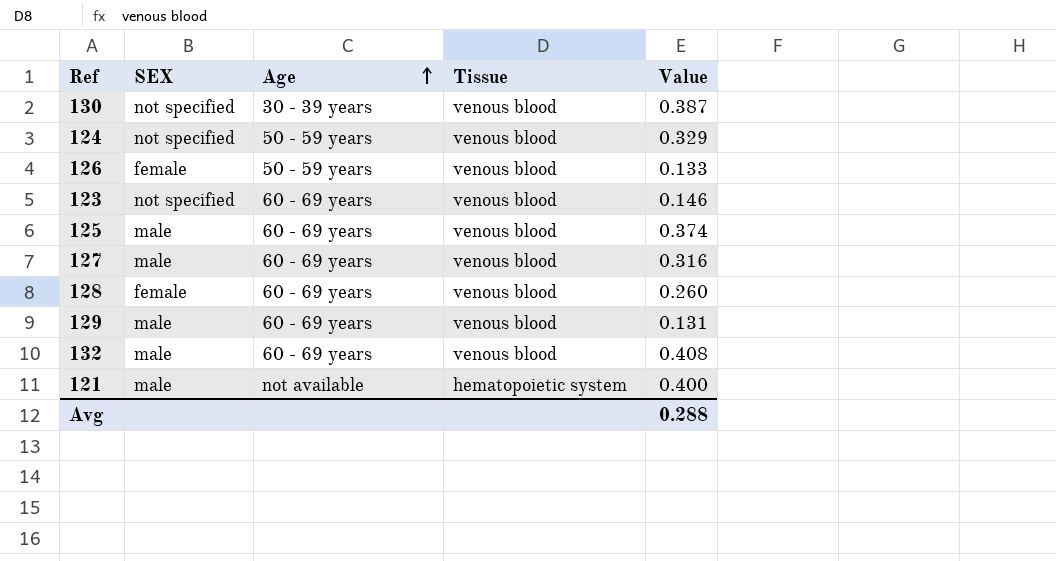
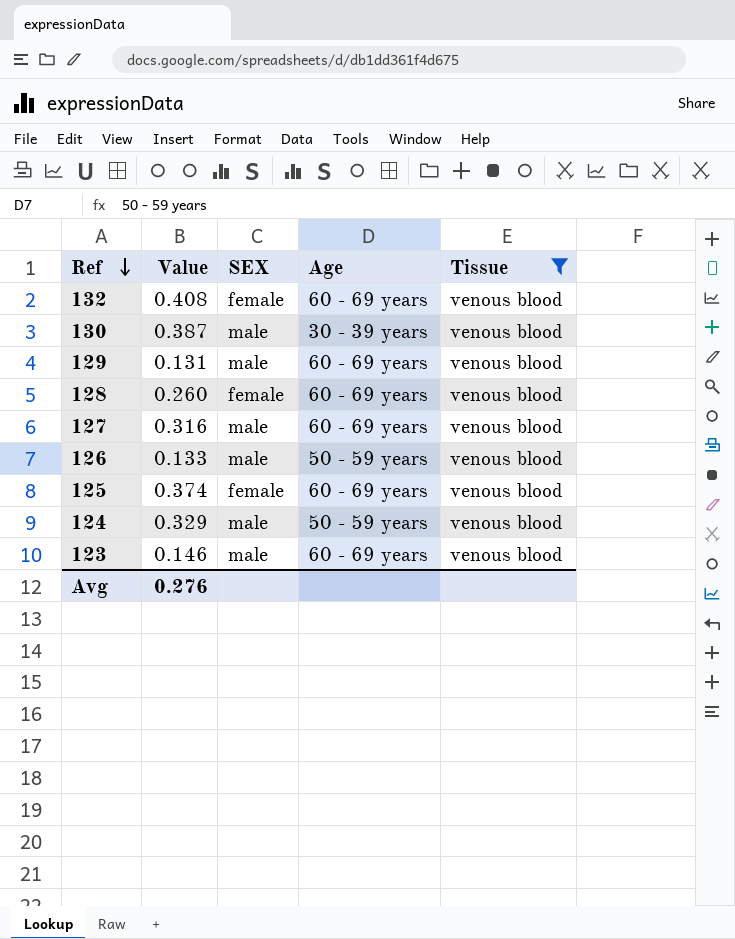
filter: none -> Tissue = venous blood
row order: Age ascending -> Ref descending
column Value | position: 5 -> 2
132 | SEX: male -> female
130 | SEX: not specified -> male
126 | SEX: female -> male
125 | SEX: male -> female
124 | SEX: not specified -> male
123 | SEX: not specified -> male
Avg | Value: 0.288 -> 0.276

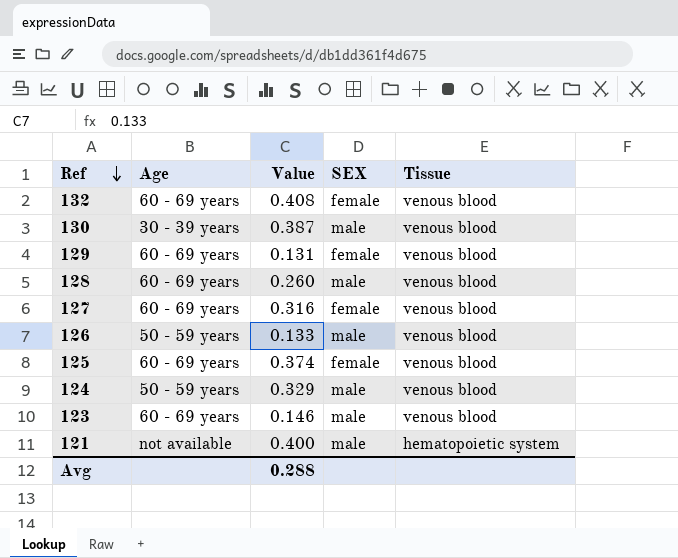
filter: Tissue = venous blood -> none
column Age | position: 4 -> 2
129 | SEX: male -> female
128 | SEX: female -> male
127 | SEX: male -> female
Avg | Value: 0.276 -> 0.288

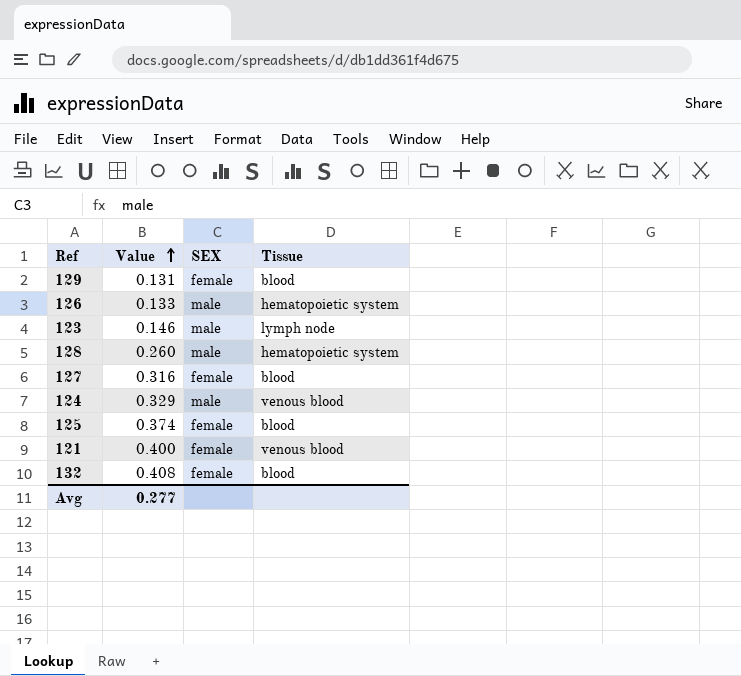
row order: Ref descending -> Value ascending
column Age | position: 2 -> none
row 130: 30 - 39 years | 0.387 | male | venous blood -> none
129 | Tissue: venous blood -> blood
126 | Tissue: venous blood -> hematopoietic system
123 | Tissue: venous blood -> lymph node
128 | Tissue: venous blood -> hematopoietic system
127 | Tissue: venous blood -> blood
125 | Tissue: venous blood -> blood
121 | SEX: male -> female
121 | Tissue: hematopoietic system -> venous blood
132 | Tissue: venous blood -> blood
Avg | Value: 0.288 -> 0.277

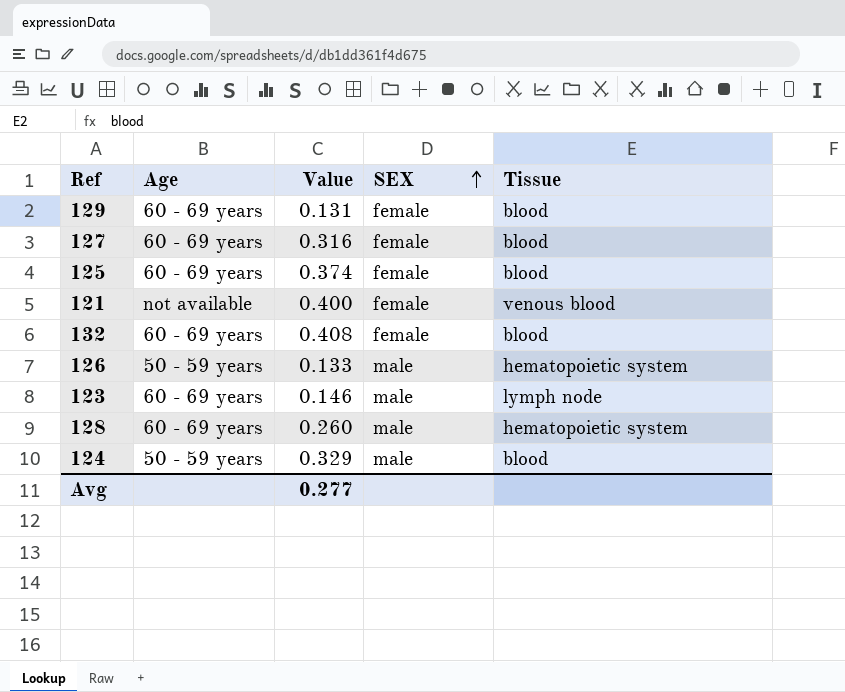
row order: Value ascending -> SEX ascending
column Age | position: none -> 2
124 | Tissue: venous blood -> blood

